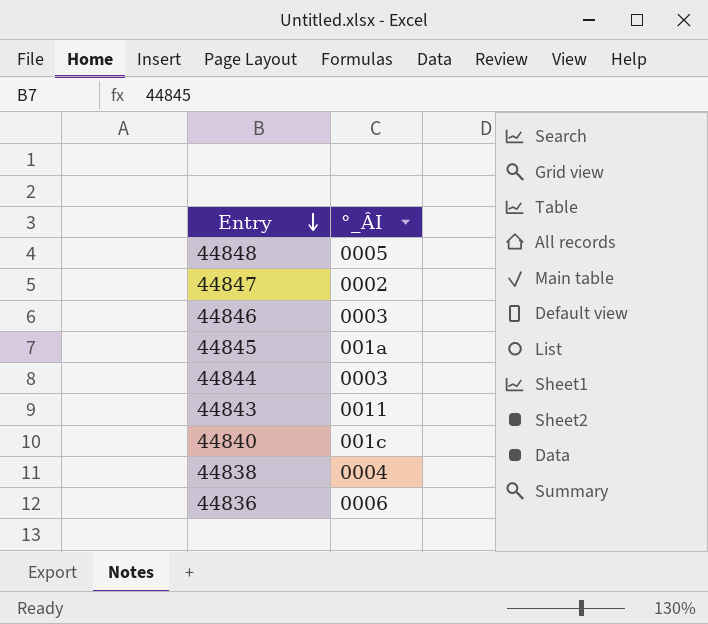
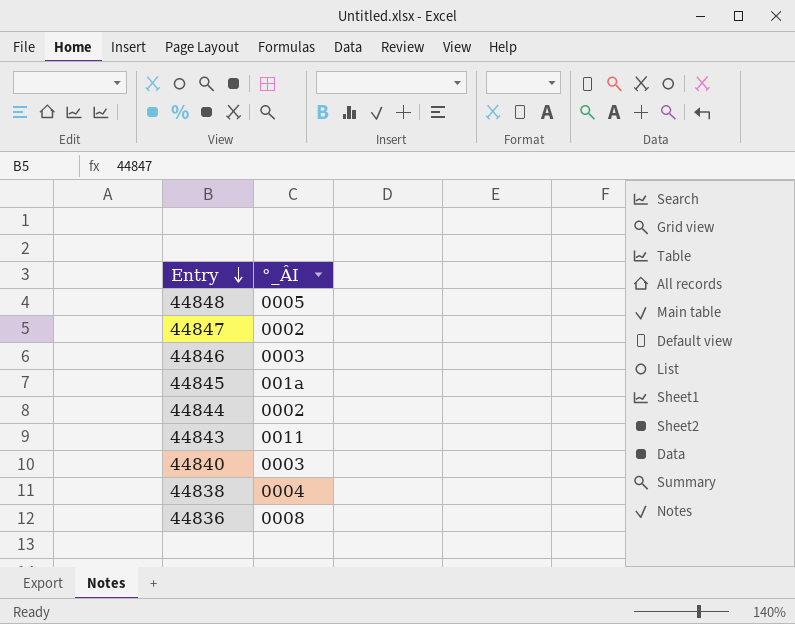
44844 | °_ÂI: 0003 -> 0002
44840 | °_ÂI: 001c -> 0003
44836 | °_ÂI: 0006 -> 0008

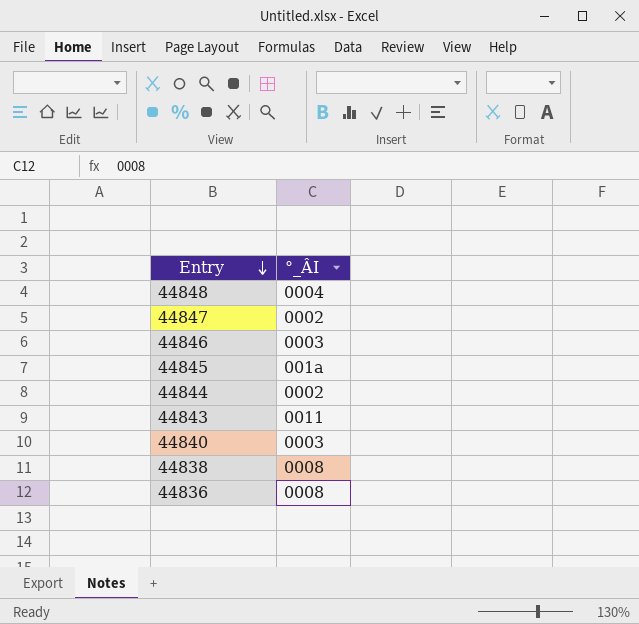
44848 | °_ÂI: 0005 -> 0004
44838 | °_ÂI: 0004 -> 0008

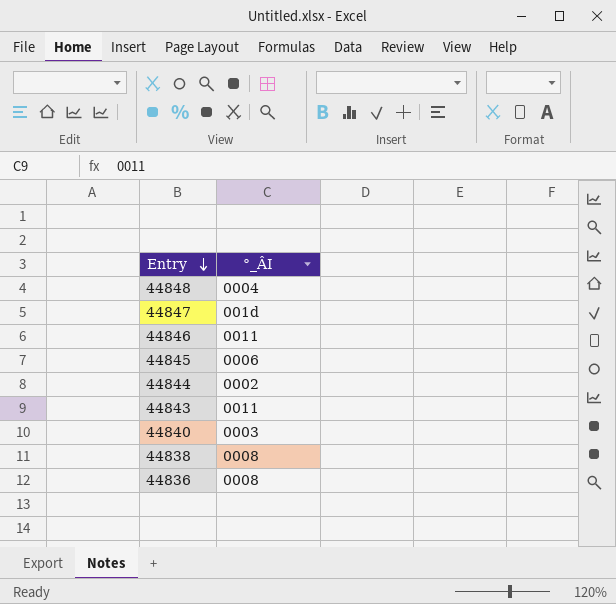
44847 | °_ÂI: 0002 -> 001d
44846 | °_ÂI: 0003 -> 0011
44845 | °_ÂI: 001a -> 0006

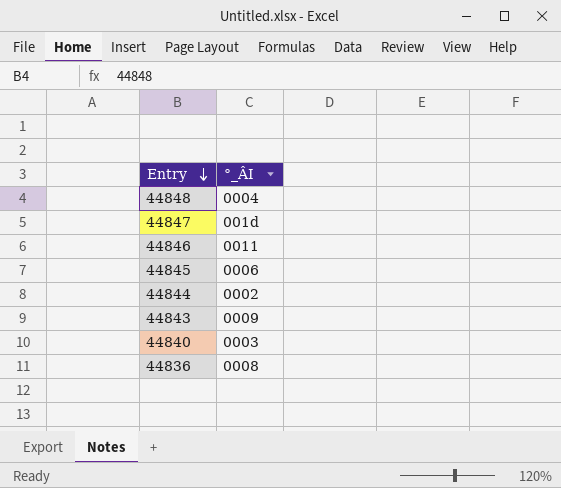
row 44838: 0008 -> none
44843 | °_ÂI: 0011 -> 0009

